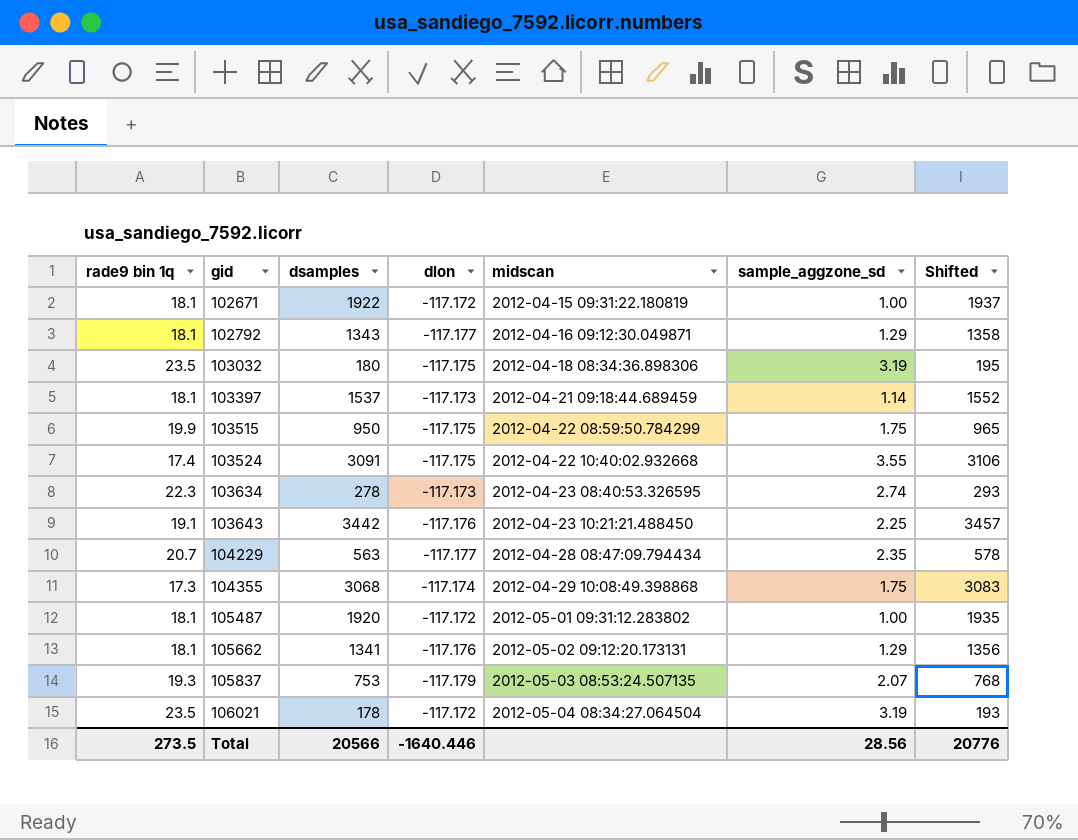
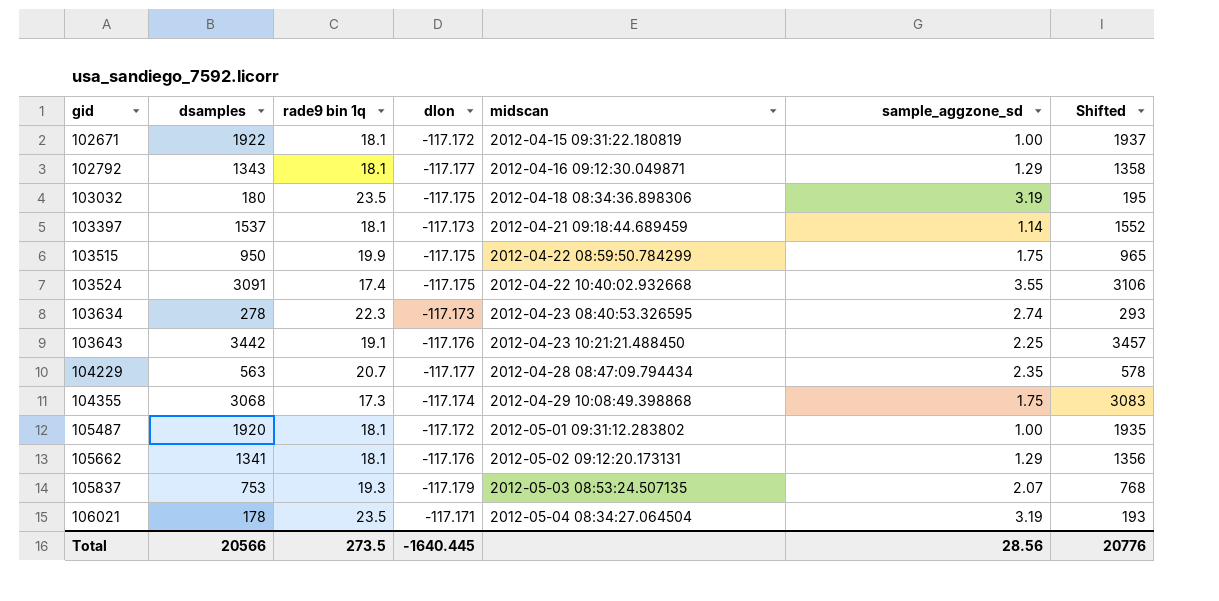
column rade9 bin 1q | position: 1 -> 3
106021 | dlon: -117.172 -> -117.171
Total | dlon: -1640.446 -> -1640.445

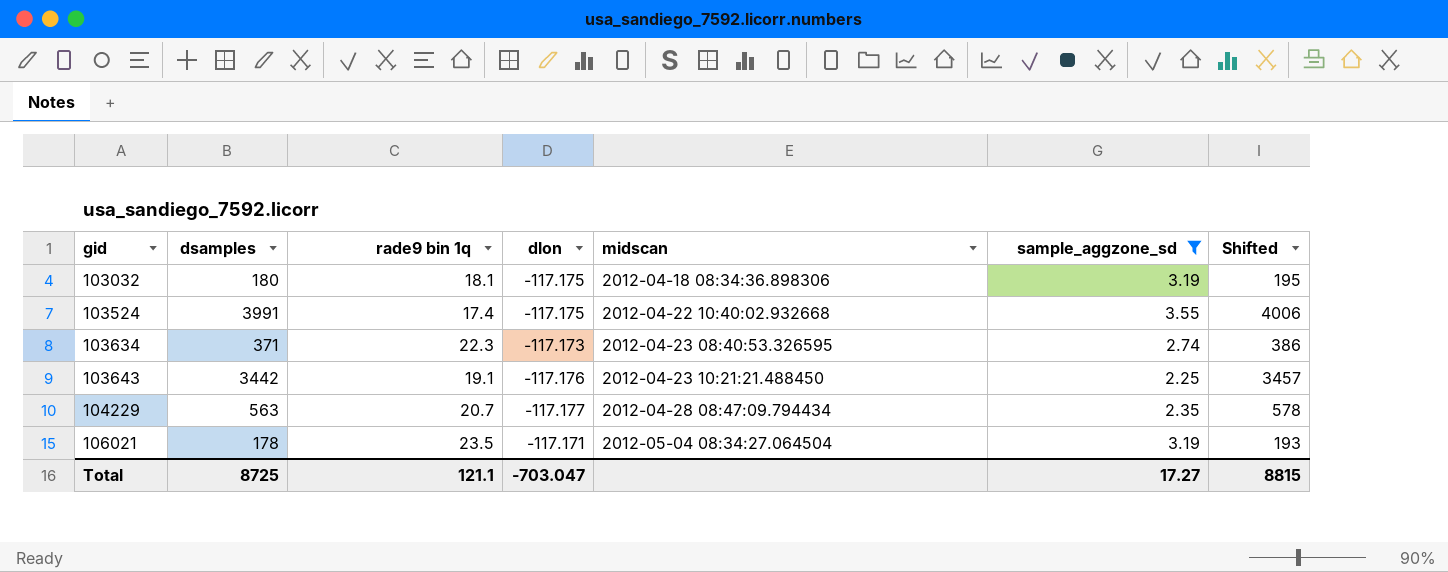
filter: none -> sample_aggzone_sd >= 2.25
103032 | rade9 bin 1q: 23.5 -> 18.1
103524 | dsamples: 3091 -> 3991
103524 | Shifted: 3106 -> 4006
103634 | dsamples: 278 -> 371
103634 | Shifted: 293 -> 386
Total | dsamples: 20566 -> 8725
Total | rade9 bin 1q: 273.5 -> 121.1
Total | dlon: -1640.445 -> -703.047
Total | sample_aggzone_sd: 28.56 -> 17.27
Total | Shifted: 20776 -> 8815

